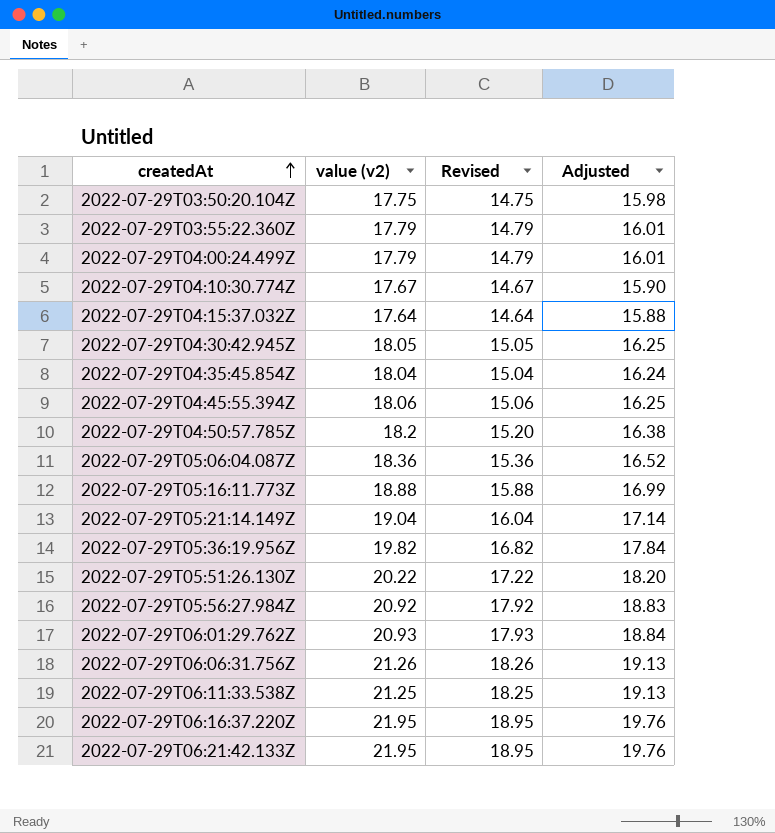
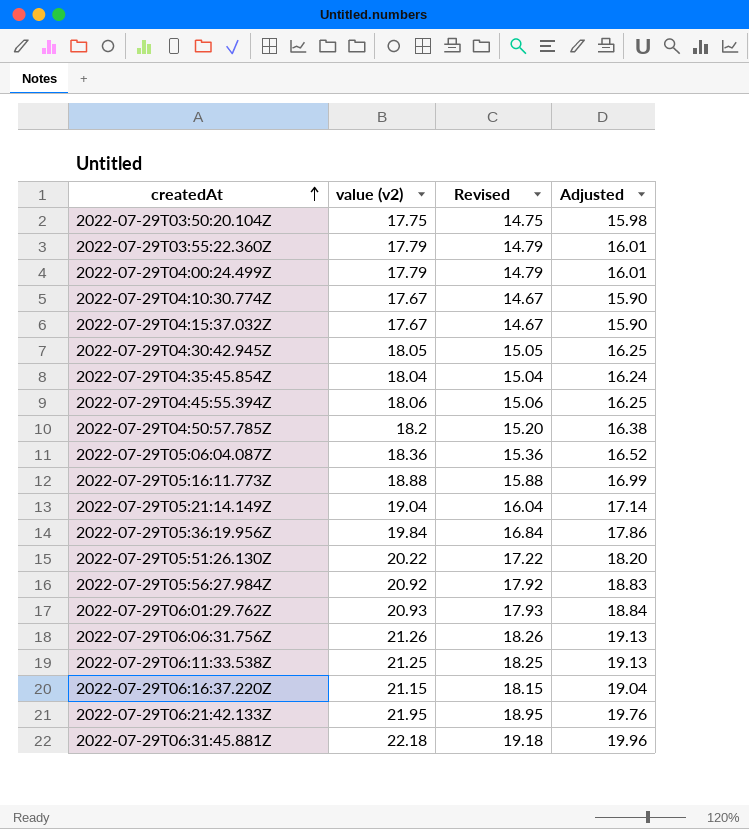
2022-07-29T04:15:37.032Z | value (v2): 17.64 -> 17.67
2022-07-29T04:15:37.032Z | Revised: 14.64 -> 14.67
2022-07-29T04:15:37.032Z | Adjusted: 15.88 -> 15.90
2022-07-29T05:36:19.956Z | value (v2): 19.82 -> 19.84
2022-07-29T05:36:19.956Z | Revised: 16.82 -> 16.84
2022-07-29T05:36:19.956Z | Adjusted: 17.84 -> 17.86
2022-07-29T06:16:37.220Z | value (v2): 21.95 -> 21.15
2022-07-29T06:16:37.220Z | Revised: 18.95 -> 18.15
2022-07-29T06:16:37.220Z | Adjusted: 19.76 -> 19.04
row 2022-07-29T06:31:45.881Z: none -> 22.18 | 19.18 | 19.96

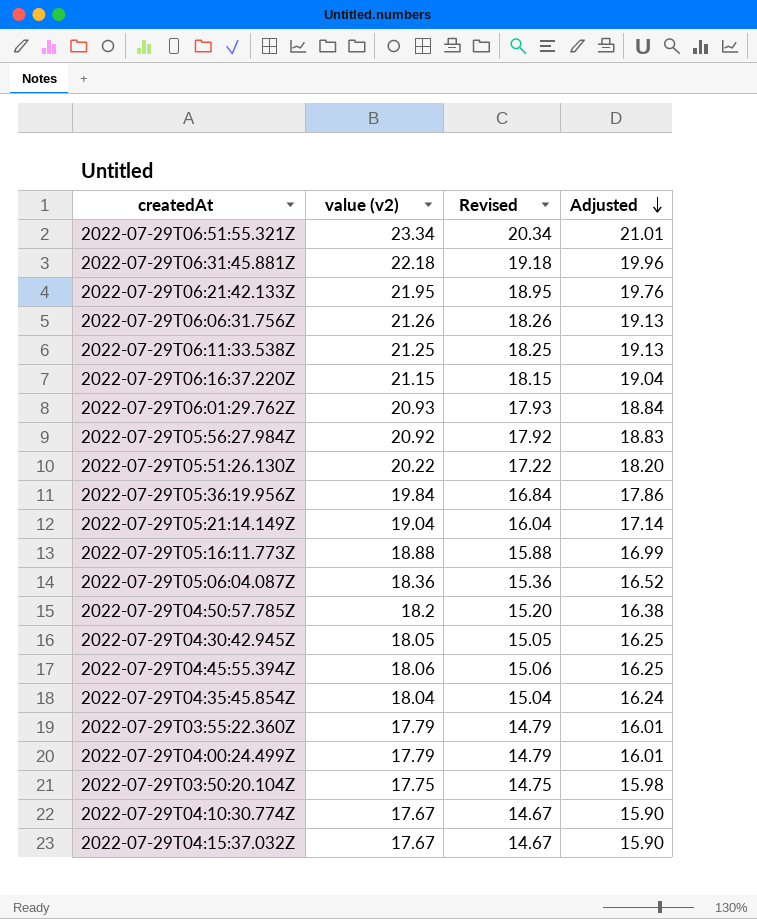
row order: createdAt ascending -> Adjusted descending
row 2022-07-29T06:51:55.321Z: none -> 23.34 | 20.34 | 21.01

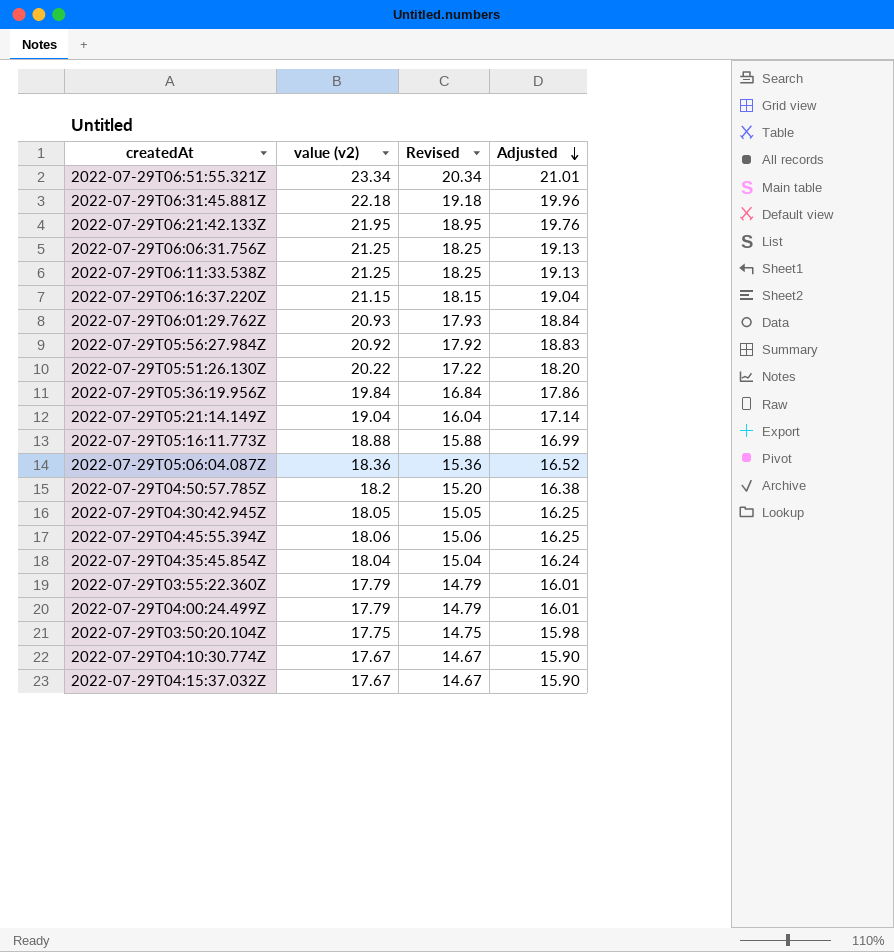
2022-07-29T06:06:31.756Z | value (v2): 21.26 -> 21.25
2022-07-29T06:06:31.756Z | Revised: 18.26 -> 18.25

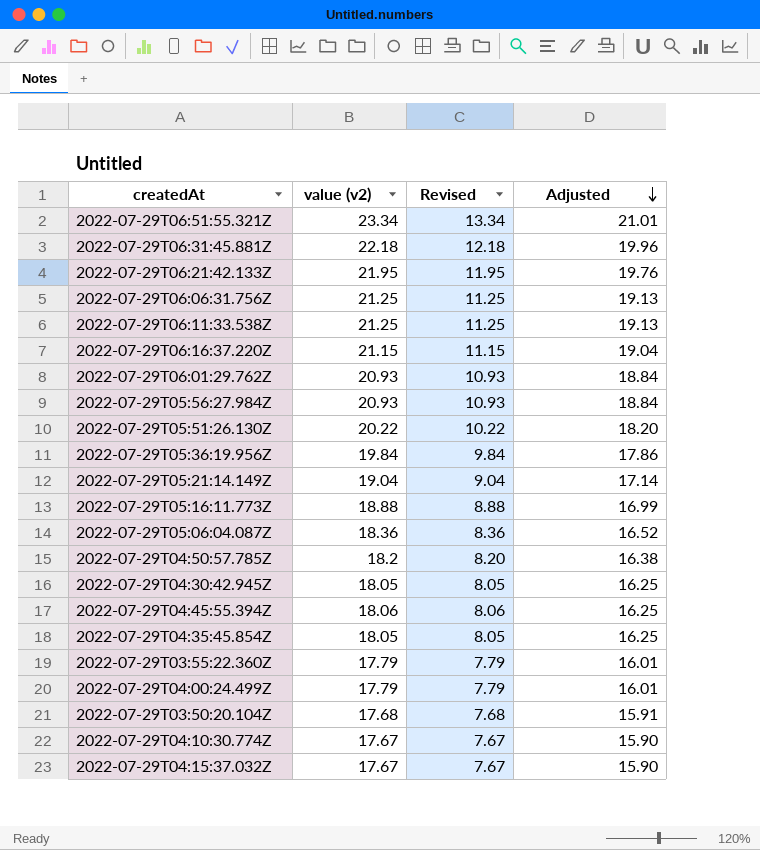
column Revised | formula: [value (v2)] - 3 -> [value (v2)] - 10
2022-07-29T05:56:27.984Z | value (v2): 20.92 -> 20.93
2022-07-29T05:56:27.984Z | Adjusted: 18.83 -> 18.84
2022-07-29T04:35:45.854Z | value (v2): 18.04 -> 18.05
2022-07-29T04:35:45.854Z | Adjusted: 16.24 -> 16.25
2022-07-29T03:50:20.104Z | value (v2): 17.75 -> 17.68
2022-07-29T03:50:20.104Z | Adjusted: 15.98 -> 15.91

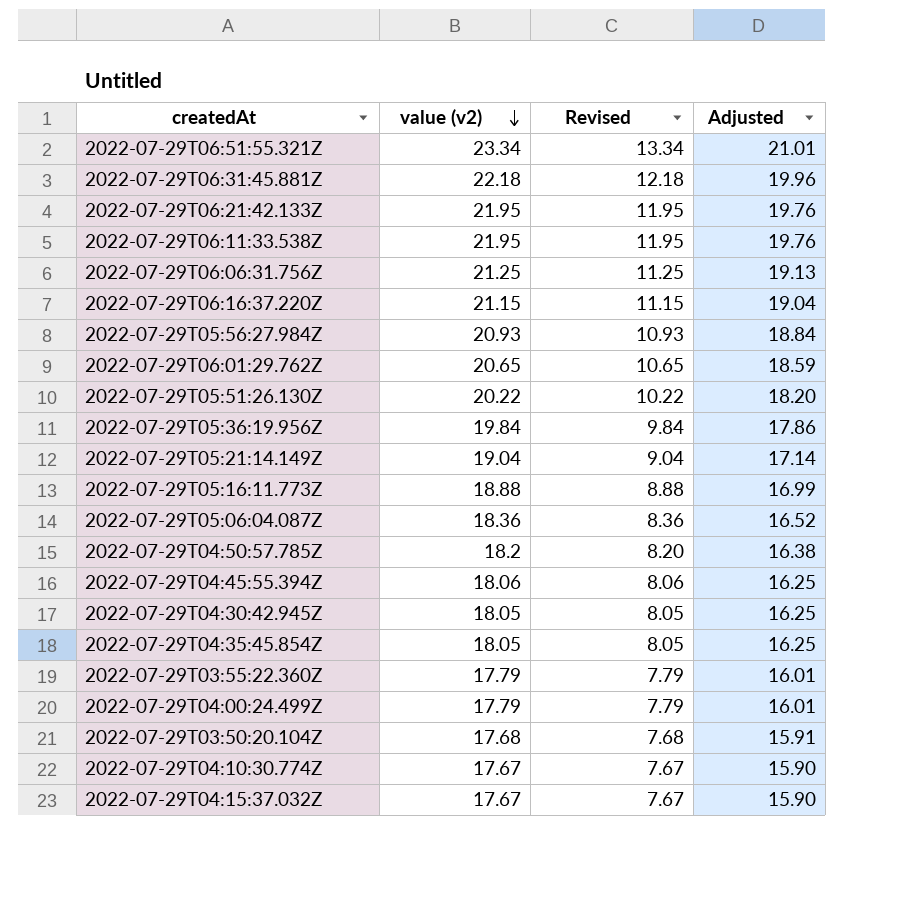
row order: Adjusted descending -> value (v2) descending
2022-07-29T06:11:33.538Z | value (v2): 21.25 -> 21.95
2022-07-29T06:11:33.538Z | Revised: 11.25 -> 11.95
2022-07-29T06:11:33.538Z | Adjusted: 19.13 -> 19.76
2022-07-29T06:01:29.762Z | value (v2): 20.93 -> 20.65
2022-07-29T06:01:29.762Z | Revised: 10.93 -> 10.65
2022-07-29T06:01:29.762Z | Adjusted: 18.84 -> 18.59

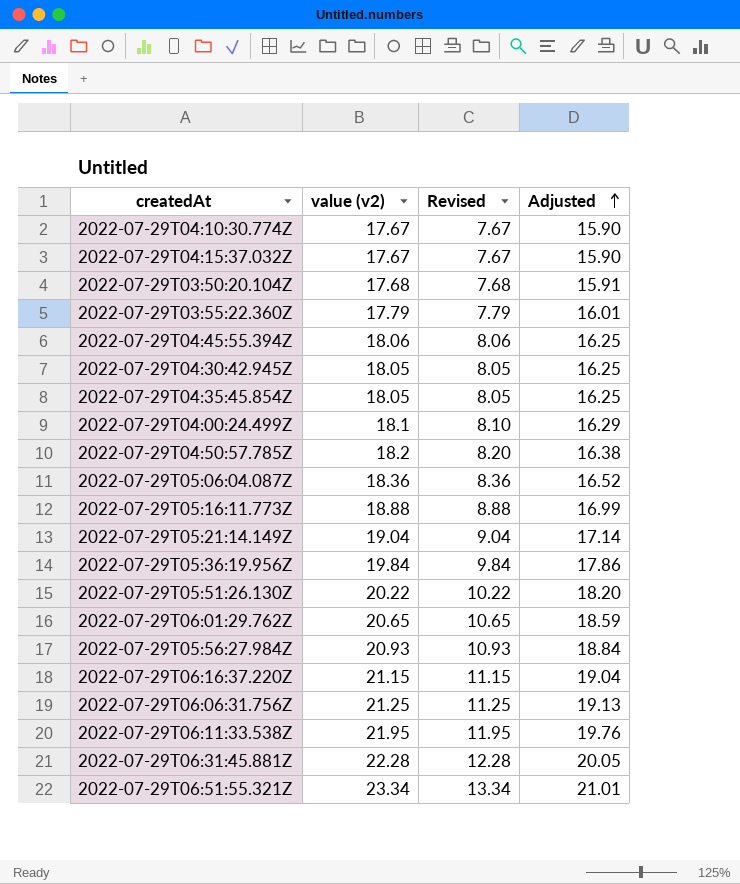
row order: value (v2) descending -> Adjusted ascending
row 2022-07-29T06:21:42.133Z: 21.95 | 11.95 | 19.76 -> none
2022-07-29T04:00:24.499Z | value (v2): 17.79 -> 18.1
2022-07-29T04:00:24.499Z | Revised: 7.79 -> 8.10
2022-07-29T04:00:24.499Z | Adjusted: 16.01 -> 16.29
2022-07-29T06:31:45.881Z | value (v2): 22.18 -> 22.28
2022-07-29T06:31:45.881Z | Revised: 12.18 -> 12.28
2022-07-29T06:31:45.881Z | Adjusted: 19.96 -> 20.05

